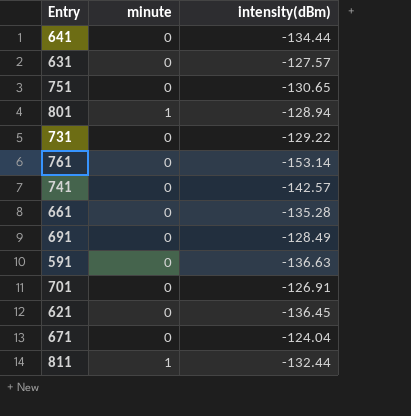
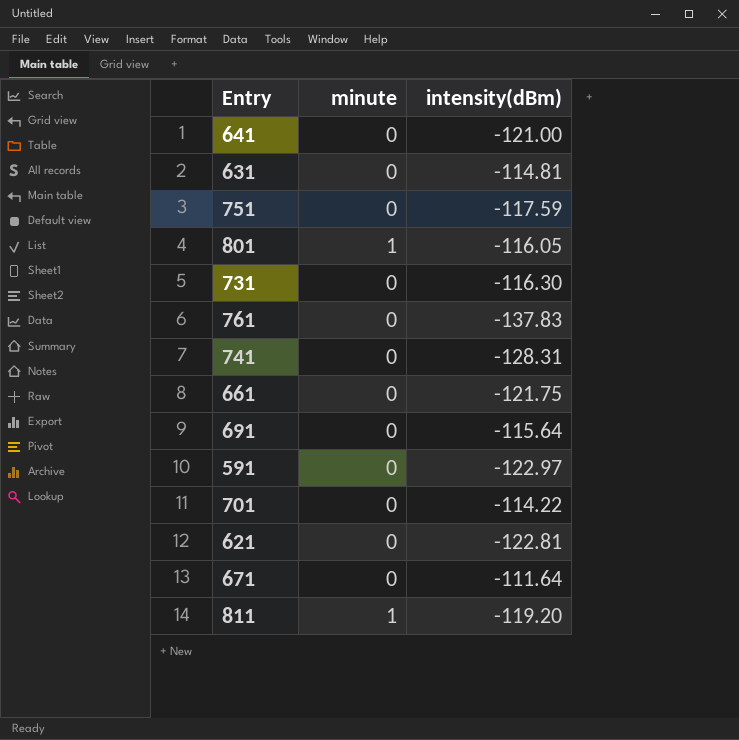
641 | intensity(dBm): -134.44 -> -121.00
631 | intensity(dBm): -127.57 -> -114.81
751 | intensity(dBm): -130.65 -> -117.59
801 | intensity(dBm): -128.94 -> -116.05
731 | intensity(dBm): -129.22 -> -116.30
761 | intensity(dBm): -153.14 -> -137.83
741 | intensity(dBm): -142.57 -> -128.31
661 | intensity(dBm): -135.28 -> -121.75
691 | intensity(dBm): -128.49 -> -115.64
591 | intensity(dBm): -136.63 -> -122.97
701 | intensity(dBm): -126.91 -> -114.22
621 | intensity(dBm): -136.45 -> -122.81
671 | intensity(dBm): -124.04 -> -111.64
811 | intensity(dBm): -132.44 -> -119.20

